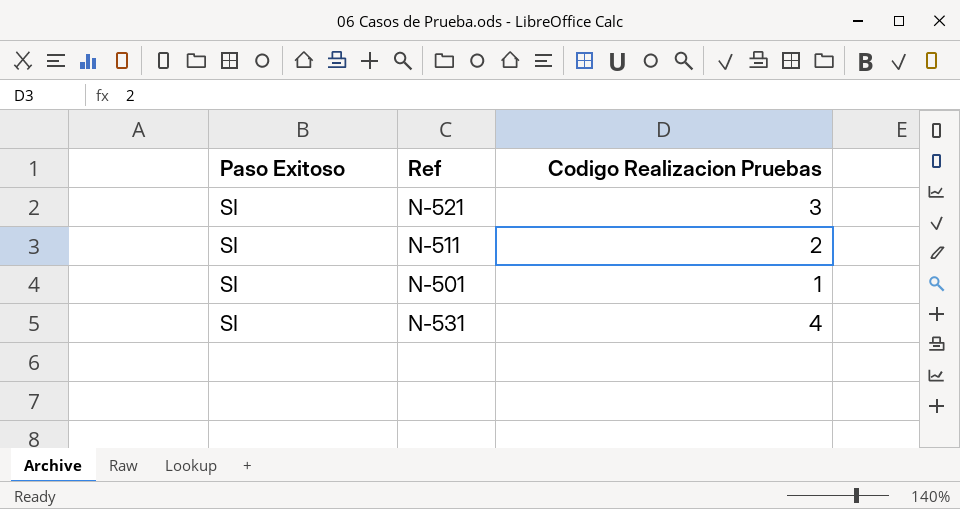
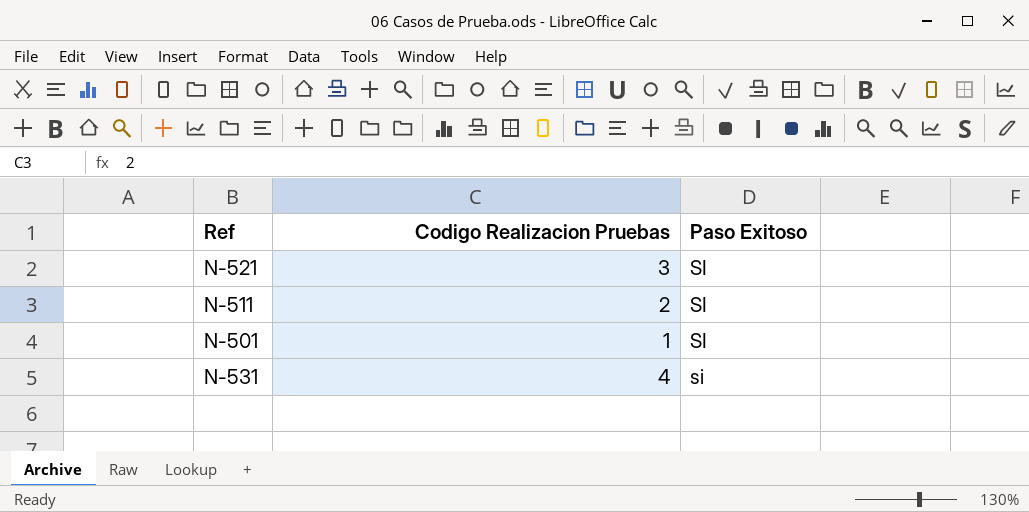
column Paso Exitoso | position: 1 -> 3
N-531 | Paso Exitoso: SI -> si

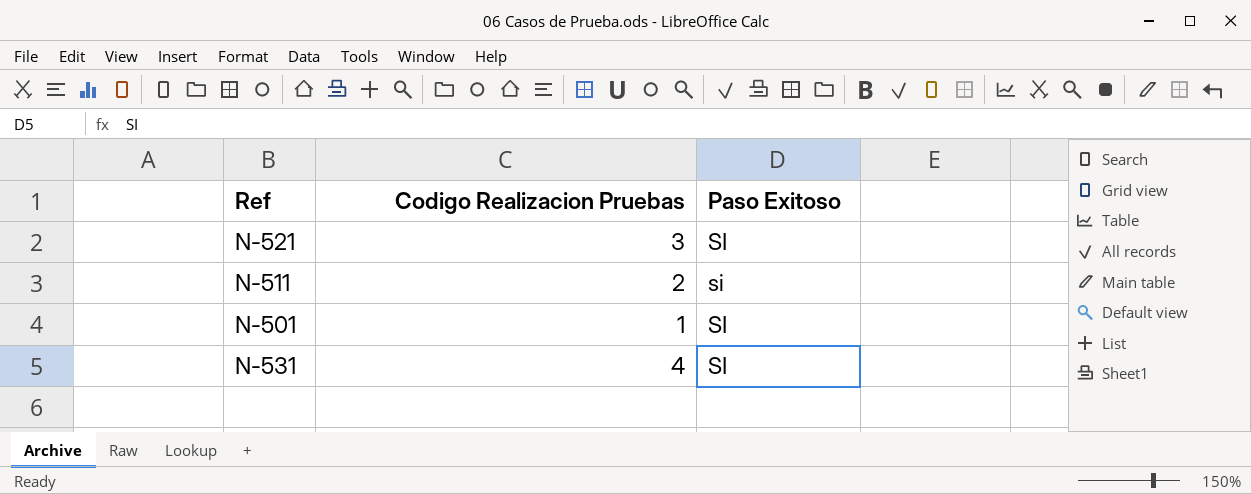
N-511 | Paso Exitoso: SI -> si
N-531 | Paso Exitoso: si -> SI

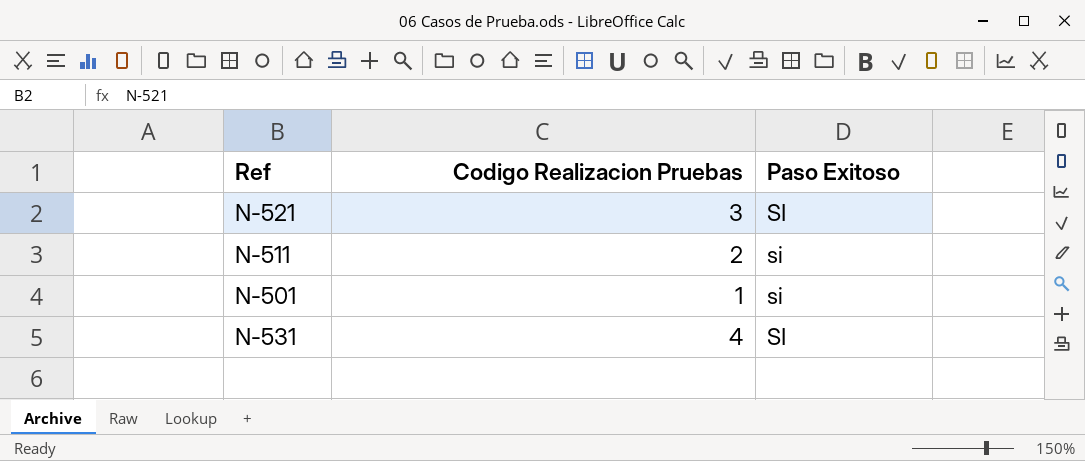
N-501 | Paso Exitoso: SI -> si

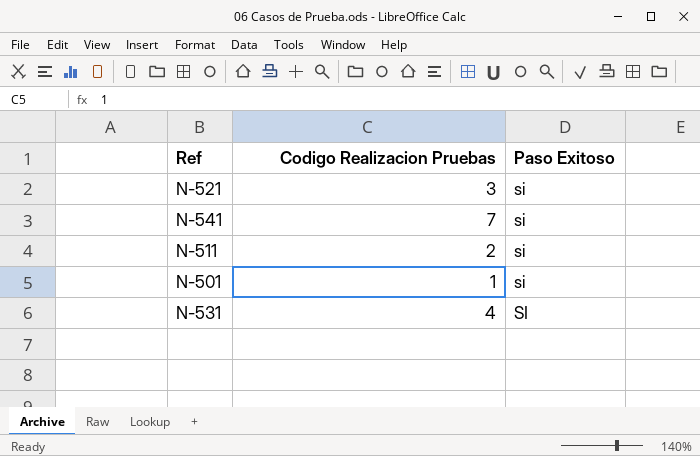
N-521 | Paso Exitoso: SI -> si
row N-541: none -> 7 | si

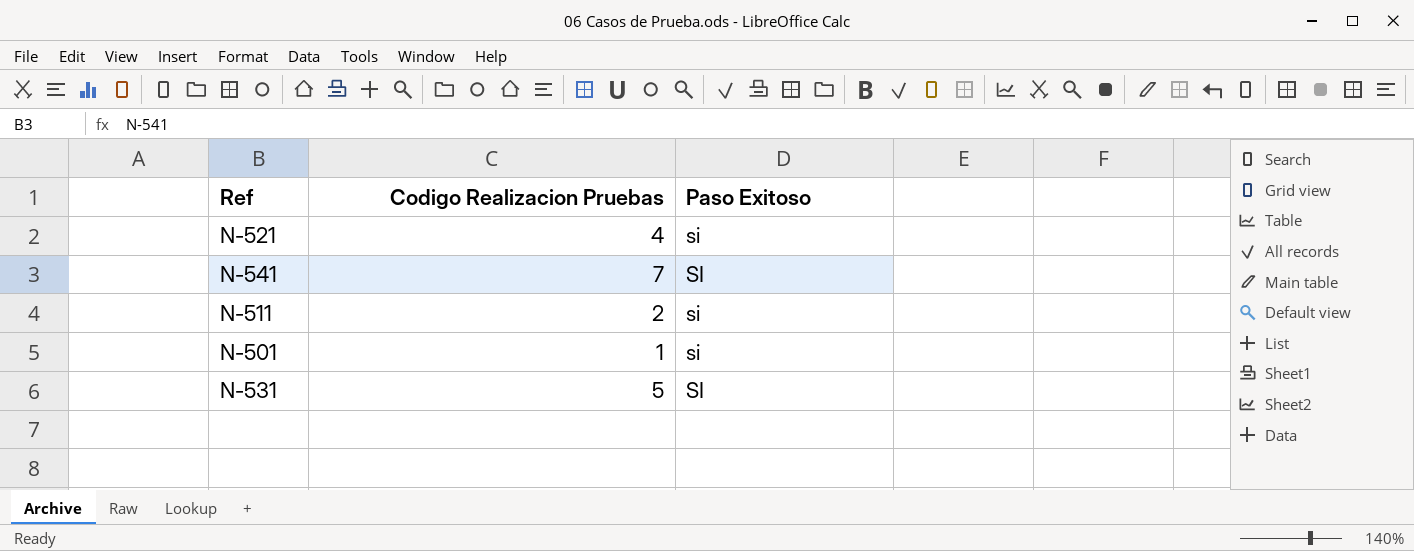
N-521 | Codigo Realizacion Pruebas: 3 -> 4
N-541 | Paso Exitoso: si -> SI
N-531 | Codigo Realizacion Pruebas: 4 -> 5

